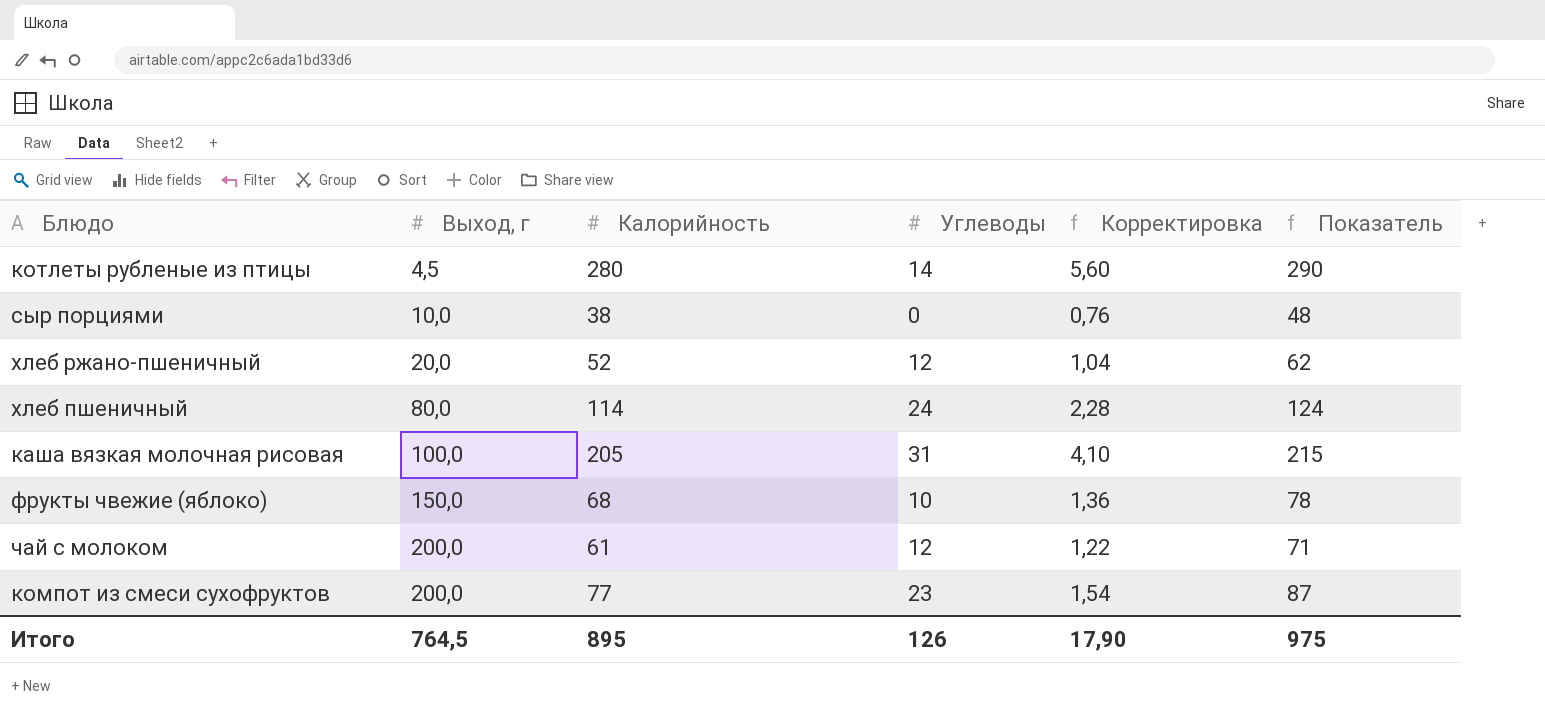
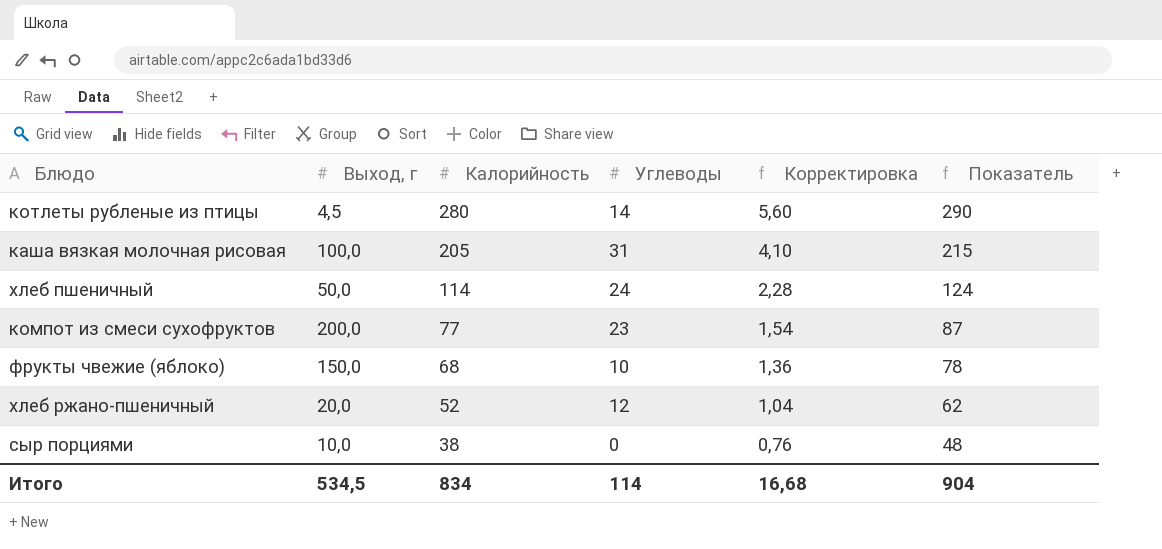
row order: Выход, г ascending -> Калорийность descending
row чай с молоком: 200,0 | 61 | 12 | 1,22 | 71 -> none
хлеб пшеничный | Выход, г: 80,0 -> 50,0
Итого | Выход, г: 764,5 -> 534,5
Итого | Калорийность: 895 -> 834
Итого | Углеводы: 126 -> 114
Итого | Корректировка: 17,90 -> 16,68
Итого | Показатель: 975 -> 904

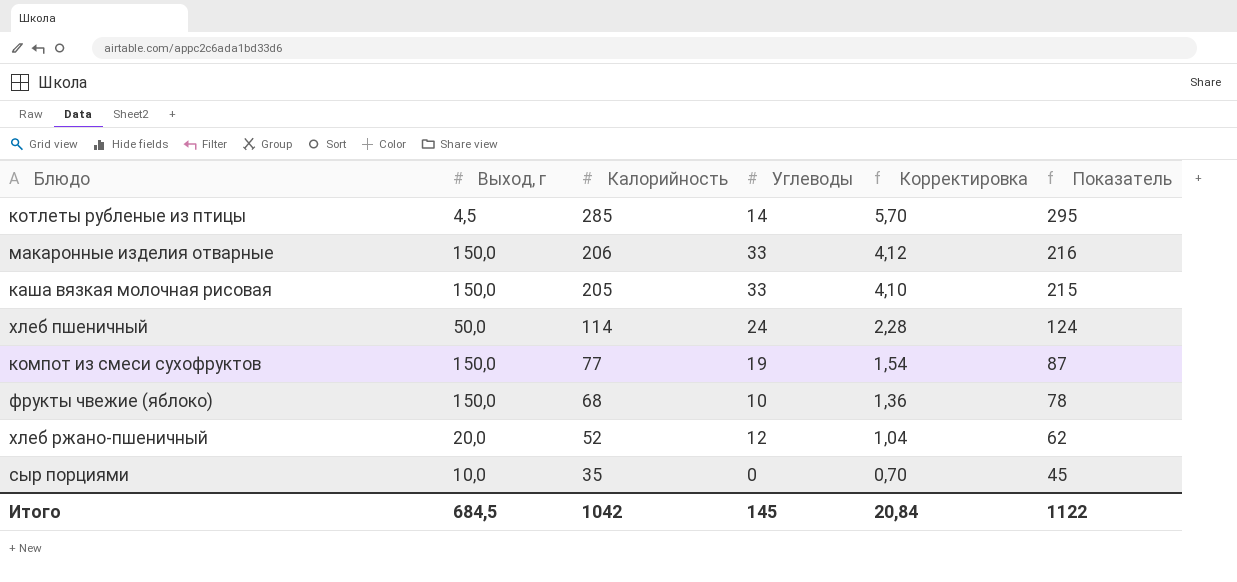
котлеты рубленые из птицы | Калорийность: 280 -> 285
котлеты рубленые из птицы | Корректировка: 5,60 -> 5,70
котлеты рубленые из птицы | Показатель: 290 -> 295
row макаронные изделия отварные: none -> 150,0 | 206 | 33 | 4,12 | 216
каша вязкая молочная рисовая | Выход, г: 100,0 -> 150,0
каша вязкая молочная рисовая | Углеводы: 31 -> 33
компот из смеси сухофруктов | Выход, г: 200,0 -> 150,0
компот из смеси сухофруктов | Углеводы: 23 -> 19
сыр порциями | Калорийность: 38 -> 35
сыр порциями | Корректировка: 0,76 -> 0,70
сыр порциями | Показатель: 48 -> 45
Итого | Выход, г: 534,5 -> 684,5
Итого | Калорийность: 834 -> 1042
Итого | Углеводы: 114 -> 145
Итого | Корректировка: 16,68 -> 20,84
Итого | Показатель: 904 -> 1122

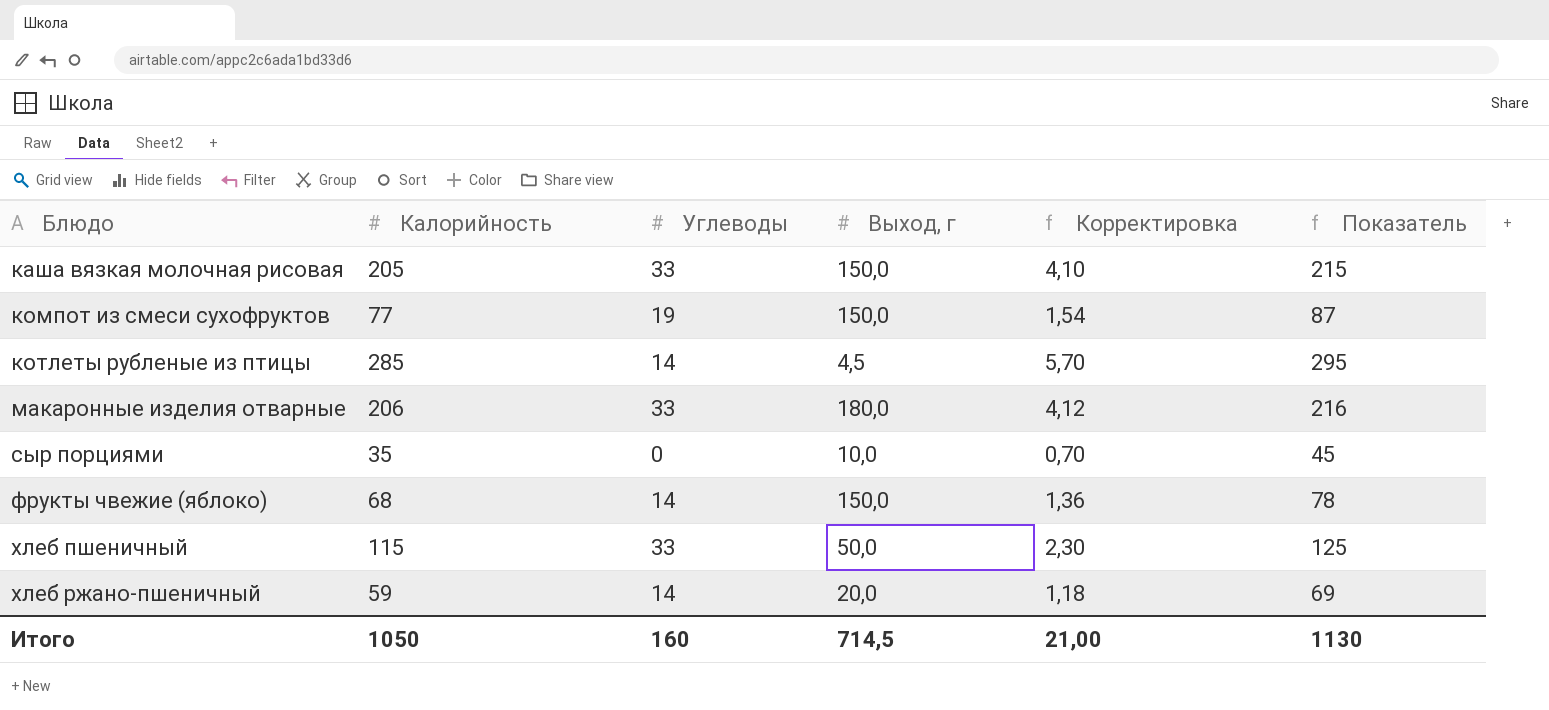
row order: Калорийность descending -> Блюдо ascending
column Выход, г | position: 2 -> 4
макаронные изделия отварные | Выход, г: 150,0 -> 180,0
фрукты чвежие (яблоко) | Углеводы: 10 -> 14
хлеб пшеничный | Калорийность: 114 -> 115
хлеб пшеничный | Углеводы: 24 -> 33
хлеб пшеничный | Корректировка: 2,28 -> 2,30
хлеб пшеничный | Показатель: 124 -> 125
хлеб ржано-пшеничный | Калорийность: 52 -> 59
хлеб ржано-пшеничный | Углеводы: 12 -> 14
хлеб ржано-пшеничный | Корректировка: 1,04 -> 1,18
хлеб ржано-пшеничный | Показатель: 62 -> 69
Итого | Калорийность: 1042 -> 1050
Итого | Углеводы: 145 -> 160
Итого | Выход, г: 684,5 -> 714,5
Итого | Корректировка: 20,84 -> 21,00
Итого | Показатель: 1122 -> 1130

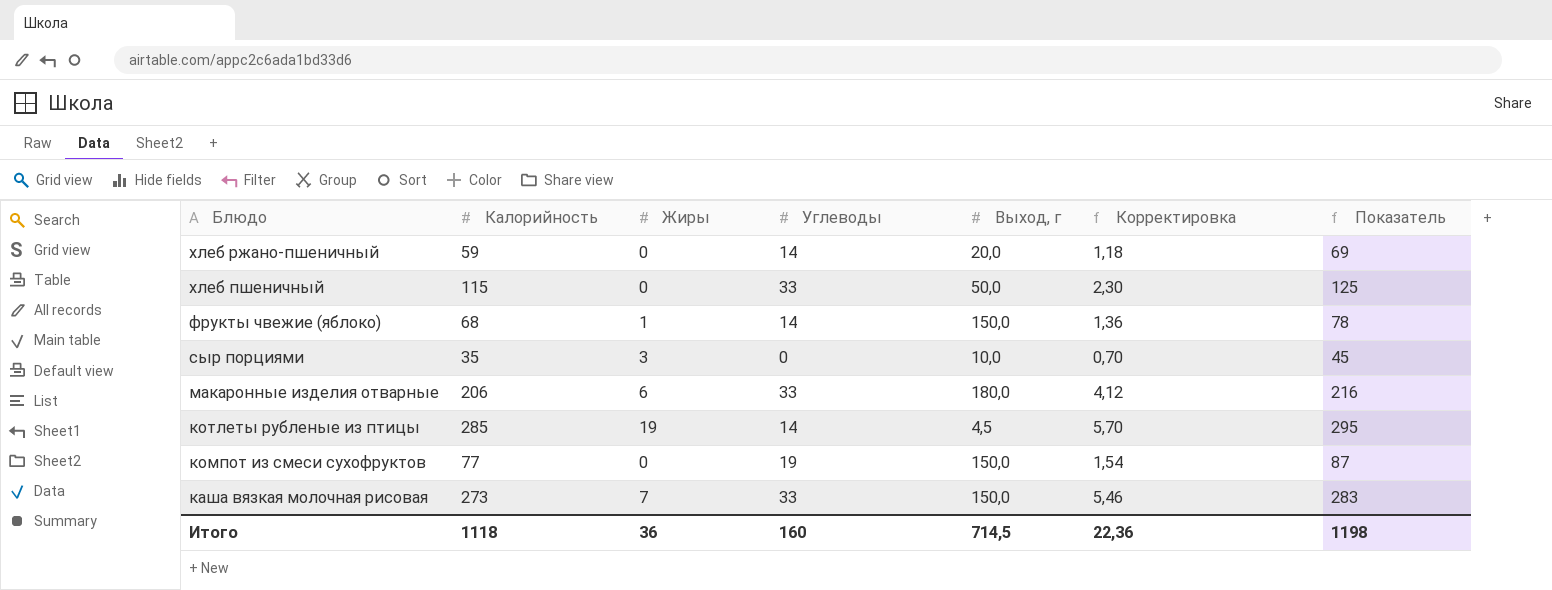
row order: Блюдо ascending -> Блюдо descending
column Жиры | position: none -> 3
каша вязкая молочная рисовая | Калорийность: 205 -> 273
каша вязкая молочная рисовая | Корректировка: 4,10 -> 5,46
каша вязкая молочная рисовая | Показатель: 215 -> 283
Итого | Калорийность: 1050 -> 1118
Итого | Корректировка: 21,00 -> 22,36
Итого | Показатель: 1130 -> 1198

